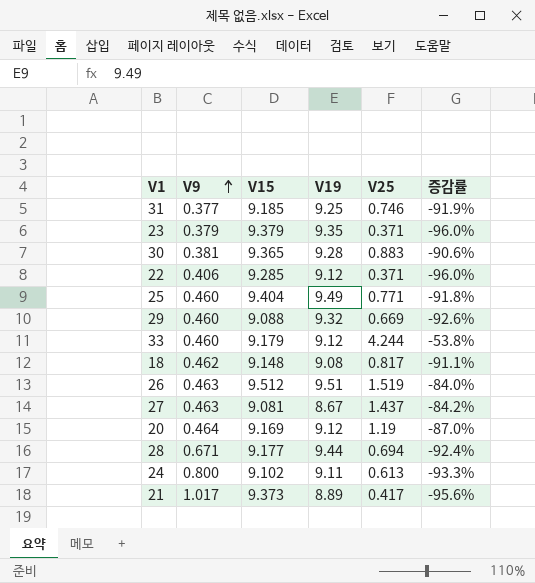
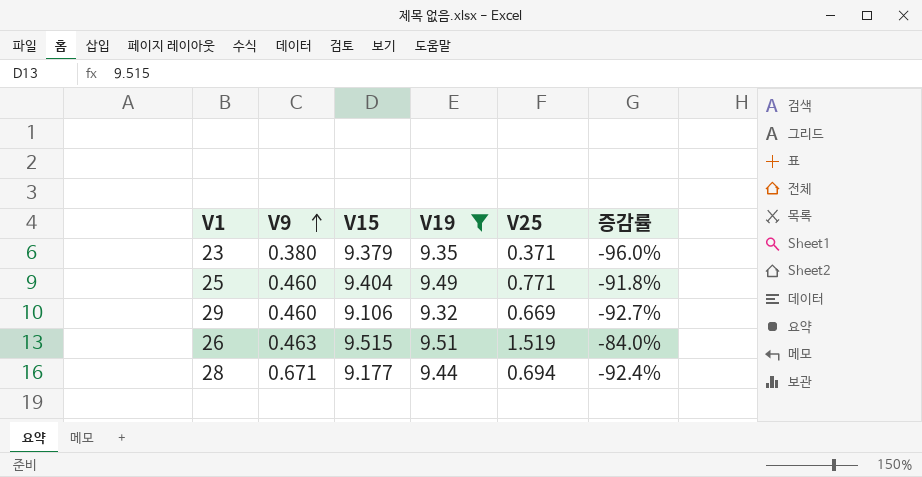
filter: none -> V19 >= 9.32
23 | V9: 0.379 -> 0.380
29 | V15: 9.088 -> 9.106
29 | 증감률: -92.6% -> -92.7%
26 | V15: 9.512 -> 9.515

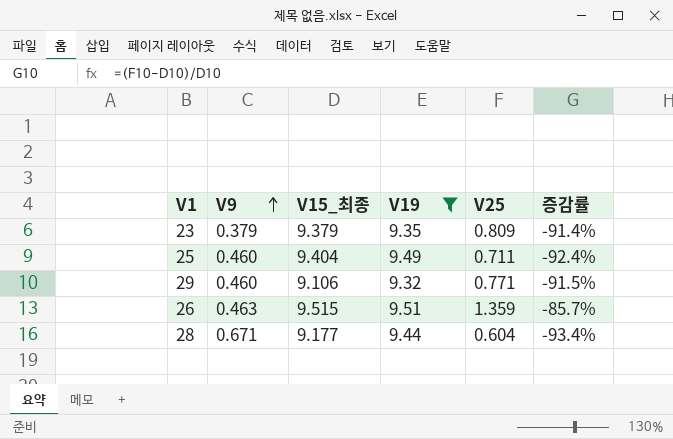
column name: V15 -> V15_최종
23 | V9: 0.380 -> 0.379
23 | V25: 0.371 -> 0.809
23 | 증감률: -96.0% -> -91.4%
25 | V25: 0.771 -> 0.711
25 | 증감률: -91.8% -> -92.4%
29 | V25: 0.669 -> 0.771
29 | 증감률: -92.7% -> -91.5%
26 | V25: 1.519 -> 1.359
26 | 증감률: -84.0% -> -85.7%
28 | V25: 0.694 -> 0.604
28 | 증감률: -92.4% -> -93.4%

